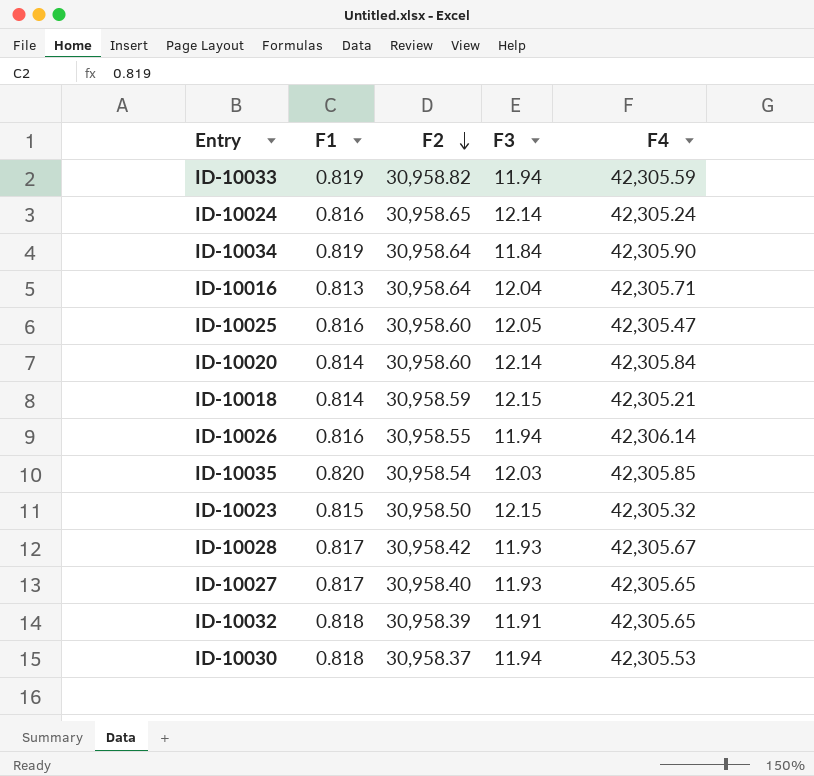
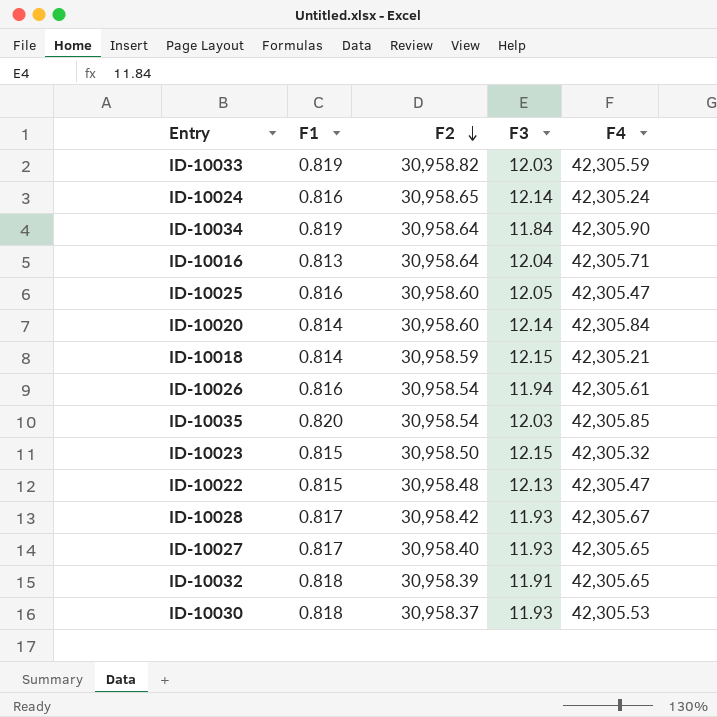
ID-10033 | F3: 11.94 -> 12.03
ID-10026 | F2: 30,958.55 -> 30,958.54
ID-10026 | F4: 42,306.14 -> 42,305.61
row ID-10022: none -> 0.815 | 30,958.48 | 12.13 | 42,305.47
ID-10030 | F3: 11.94 -> 11.93

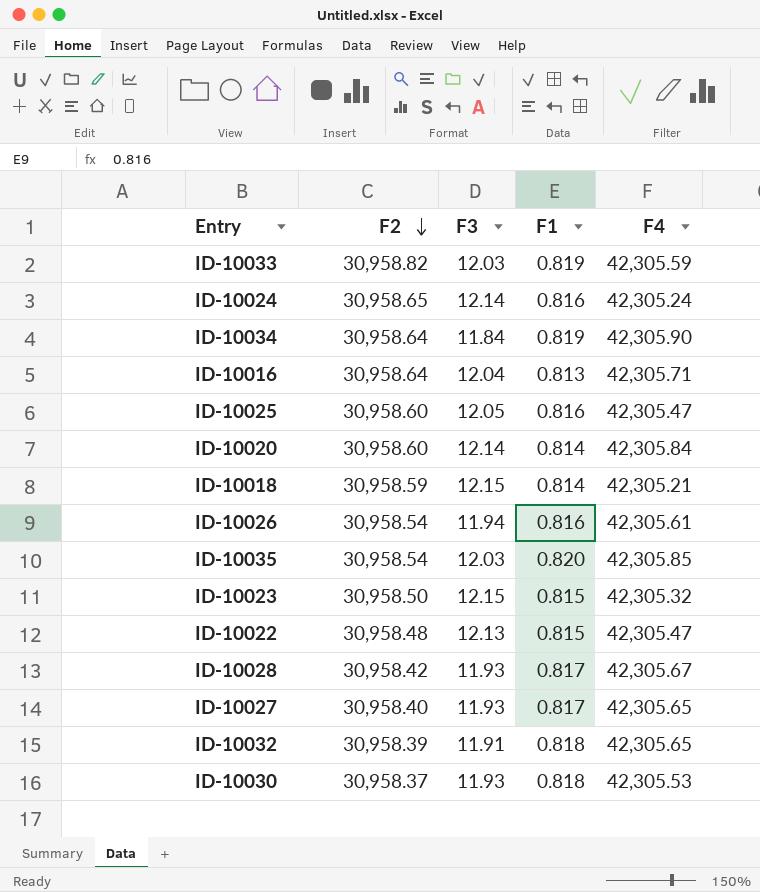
column F1 | position: 2 -> 4

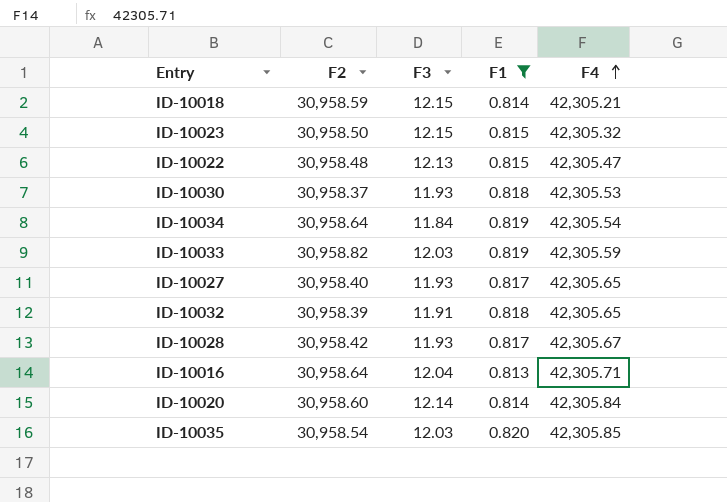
filter: none -> F1 != 0.816
row order: F2 descending -> F4 ascending
ID-10034 | F4: 42,305.90 -> 42,305.54

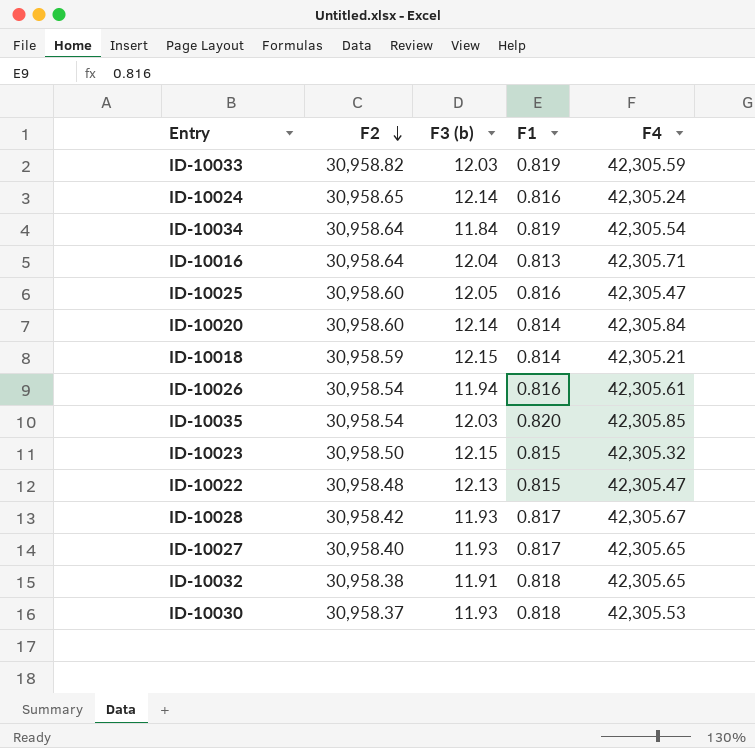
filter: F1 != 0.816 -> none
row order: F4 ascending -> F2 descending
column name: F3 -> F3 (b)
ID-10032 | F2: 30,958.39 -> 30,958.38

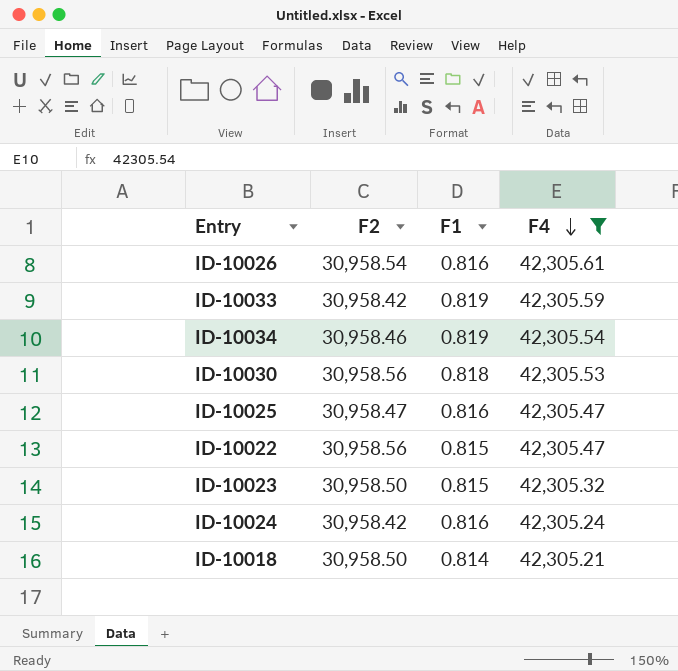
filter: none -> F4 <= 42,305.61
row order: F2 descending -> F4 descending
column F3 (b) | position: 3 -> none
ID-10033 | F2: 30,958.82 -> 30,958.42
ID-10034 | F2: 30,958.64 -> 30,958.46
ID-10030 | F2: 30,958.37 -> 30,958.56
ID-10025 | F2: 30,958.60 -> 30,958.47
ID-10022 | F2: 30,958.48 -> 30,958.56
ID-10024 | F2: 30,958.65 -> 30,958.42
ID-10018 | F2: 30,958.59 -> 30,958.50

